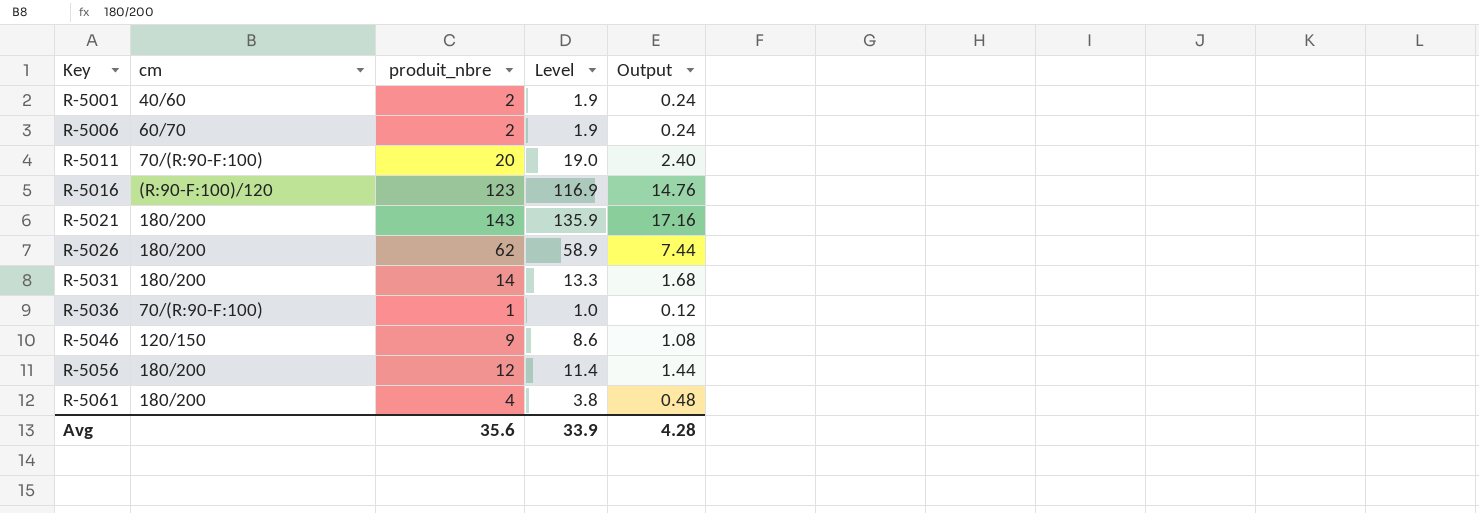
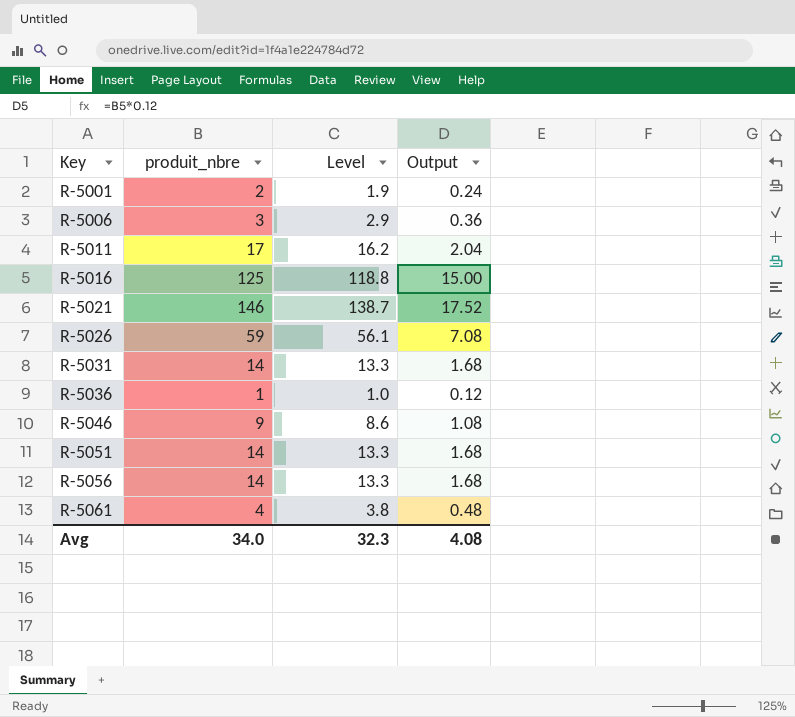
column cm | position: 2 -> none
R-5006 | produit_nbre: 2 -> 3
R-5006 | Level: 1.9 -> 2.9
R-5006 | Output: 0.24 -> 0.36
R-5011 | produit_nbre: 20 -> 17
R-5011 | Level: 19.0 -> 16.2
R-5011 | Output: 2.40 -> 2.04
R-5016 | produit_nbre: 123 -> 125
R-5016 | Level: 116.9 -> 118.8
R-5016 | Output: 14.76 -> 15.00
R-5021 | produit_nbre: 143 -> 146
R-5021 | Level: 135.9 -> 138.7
R-5021 | Output: 17.16 -> 17.52
R-5026 | produit_nbre: 62 -> 59
R-5026 | Level: 58.9 -> 56.1
R-5026 | Output: 7.44 -> 7.08
row R-5051: none -> 14 | 13.3 | 1.68
R-5056 | produit_nbre: 12 -> 14
R-5056 | Level: 11.4 -> 13.3
R-5056 | Output: 1.44 -> 1.68
Avg | produit_nbre: 35.6 -> 34.0
Avg | Level: 33.9 -> 32.3
Avg | Output: 4.28 -> 4.08

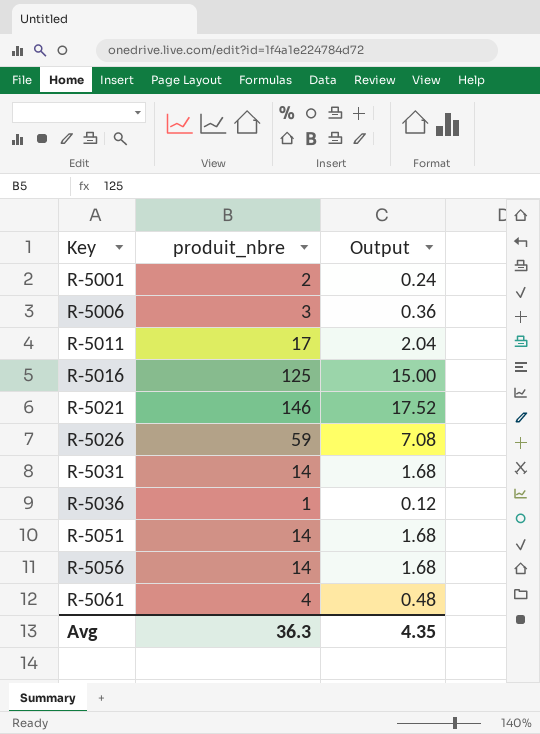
column Level | formula: [produit_nbre] * 0.95 -> none
row R-5046: 9 | 8.6 | 1.08 -> none
Avg | produit_nbre: 34.0 -> 36.3
Avg | Output: 4.08 -> 4.35

